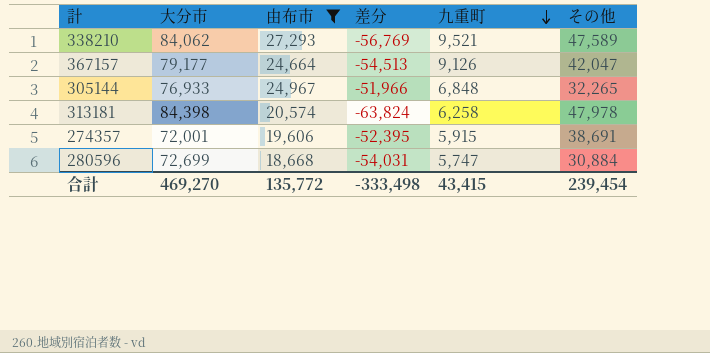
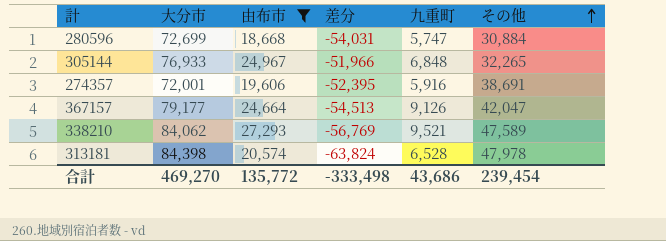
row order: 九重町 descending -> その他 ascending
274357 | 九重町: 5,915 -> 5,916
313181 | 九重町: 6,258 -> 6,528
合計 | 九重町: 43,415 -> 43,686

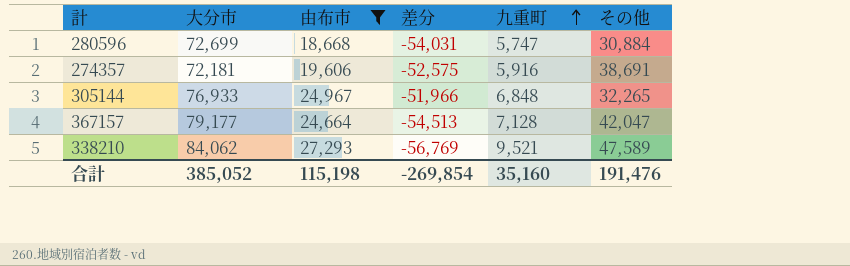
row order: その他 ascending -> 九重町 ascending
row 313181: 84,398 | 20,574 | -63,824 | 6,528 | 47,978 -> none
274357 | 大分市: 72,001 -> 72,181
274357 | 差分: -52,395 -> -52,575
367157 | 九重町: 9,126 -> 7,128
合計 | 大分市: 469,270 -> 385,052
合計 | 由布市: 135,772 -> 115,198
合計 | 差分: -333,498 -> -269,854
合計 | 九重町: 43,686 -> 35,160
合計 | その他: 239,454 -> 191,476

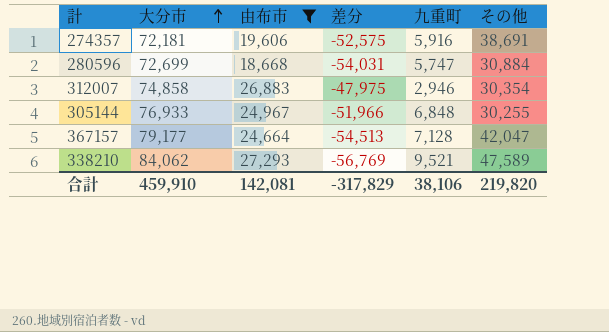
row order: 九重町 ascending -> 大分市 ascending
row 312007: none -> 74,858 | 26,883 | -47,975 | 2,946 | 30,354
305144 | その他: 32,265 -> 30,255
合計 | 大分市: 385,052 -> 459,910
合計 | 由布市: 115,198 -> 142,081
合計 | 差分: -269,854 -> -317,829
合計 | 九重町: 35,160 -> 38,106
合計 | その他: 191,476 -> 219,820

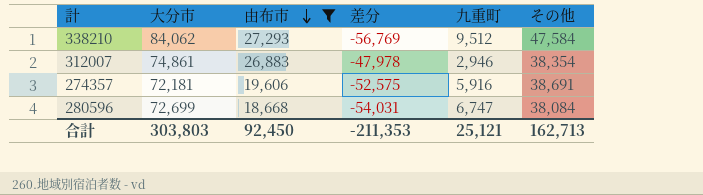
row order: 大分市 ascending -> 由布市 descending
row 305144: 76,933 | 24,967 | -51,966 | 6,848 | 30,255 -> none
row 367157: 79,177 | 24,664 | -54,513 | 7,128 | 42,047 -> none
338210 | 九重町: 9,521 -> 9,512
338210 | その他: 47,589 -> 47,584
312007 | 大分市: 74,858 -> 74,861
312007 | 差分: -47,975 -> -47,978
312007 | その他: 30,354 -> 38,354
280596 | 九重町: 5,747 -> 6,747
280596 | その他: 30,884 -> 38,084
合計 | 大分市: 459,910 -> 303,803
合計 | 由布市: 142,081 -> 92,450
合計 | 差分: -317,829 -> -211,353
合計 | 九重町: 38,106 -> 25,121
合計 | その他: 219,820 -> 162,713

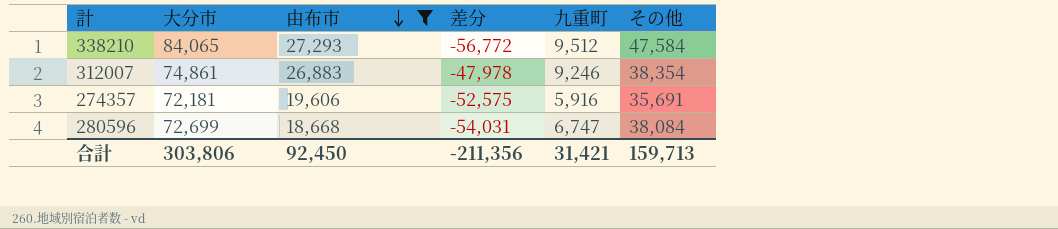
338210 | 大分市: 84,062 -> 84,065
338210 | 差分: -56,769 -> -56,772
312007 | 九重町: 2,946 -> 9,246
274357 | その他: 38,691 -> 35,691
合計 | 大分市: 303,803 -> 303,806
合計 | 差分: -211,353 -> -211,356
合計 | 九重町: 25,121 -> 31,421
合計 | その他: 162,713 -> 159,713

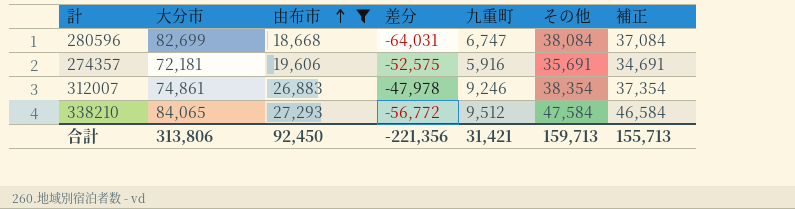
row order: 由布市 descending -> 由布市 ascending
column 補正 | formula: none -> [その他] - 1000
280596 | 大分市: 72,699 -> 82,699
280596 | 差分: -54,031 -> -64,031
合計 | 大分市: 303,806 -> 313,806
合計 | 差分: -211,356 -> -221,356

